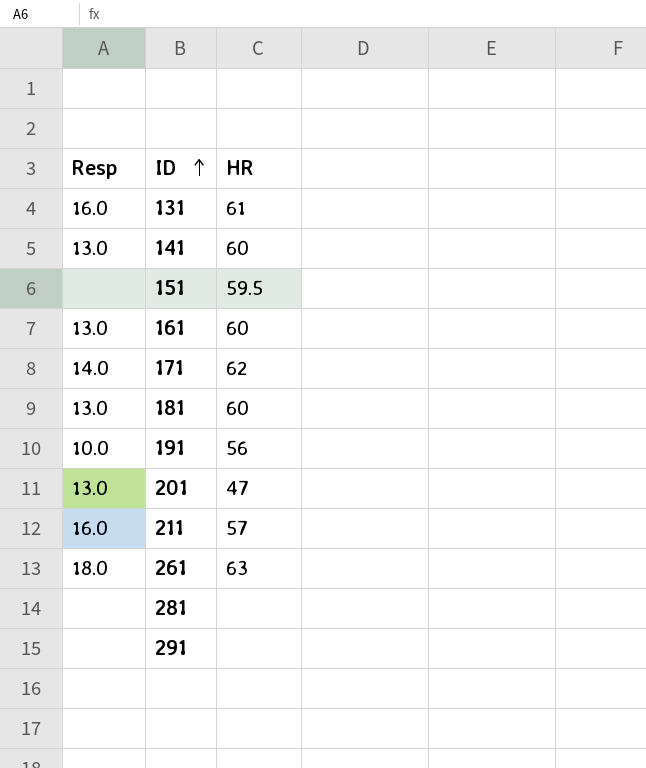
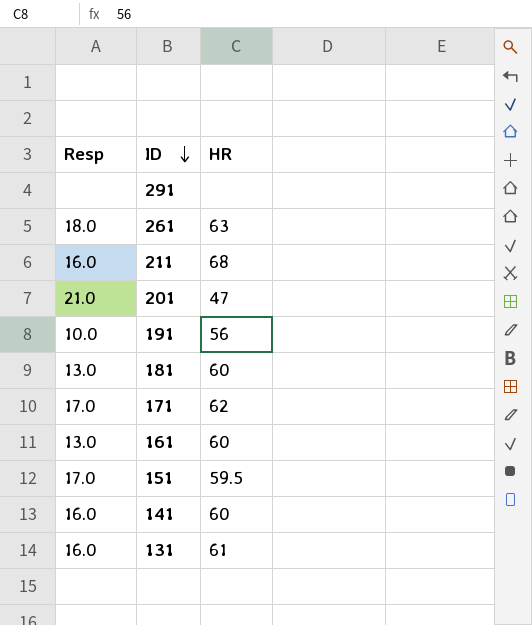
row order: ID ascending -> ID descending
row 281: none | none -> none
211 | HR: 57 -> 68
201 | Resp: 13.0 -> 21.0
171 | Resp: 14.0 -> 17.0
151 | Resp: none -> 17.0
141 | Resp: 13.0 -> 16.0

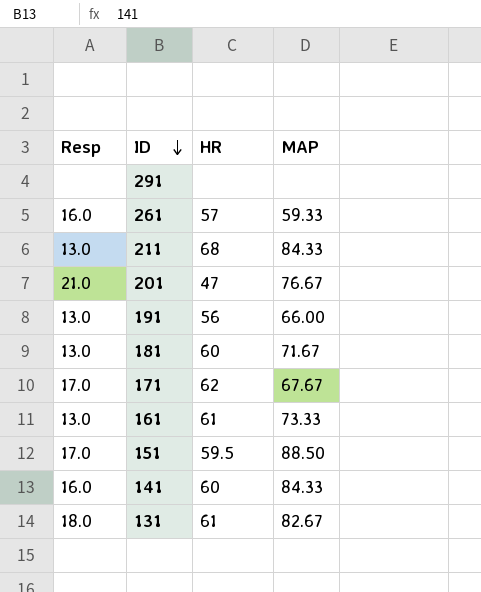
column MAP | position: none -> 4
261 | Resp: 18.0 -> 16.0
261 | HR: 63 -> 57
211 | Resp: 16.0 -> 13.0
191 | Resp: 10.0 -> 13.0
161 | HR: 60 -> 61
131 | Resp: 16.0 -> 18.0

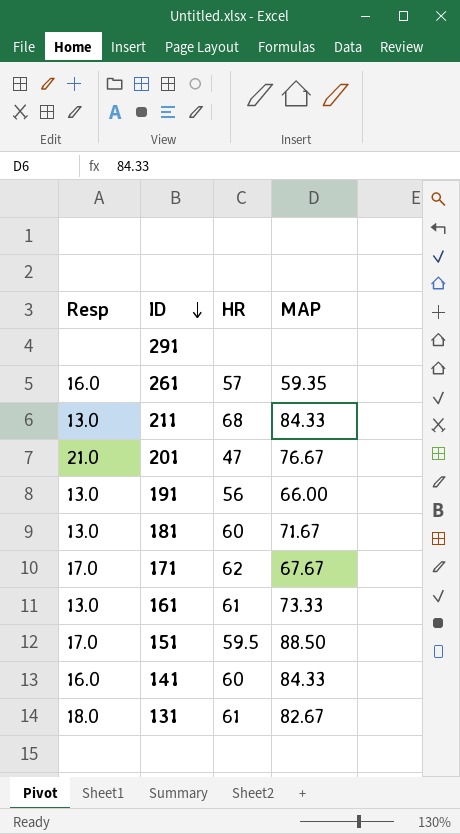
261 | MAP: 59.33 -> 59.35

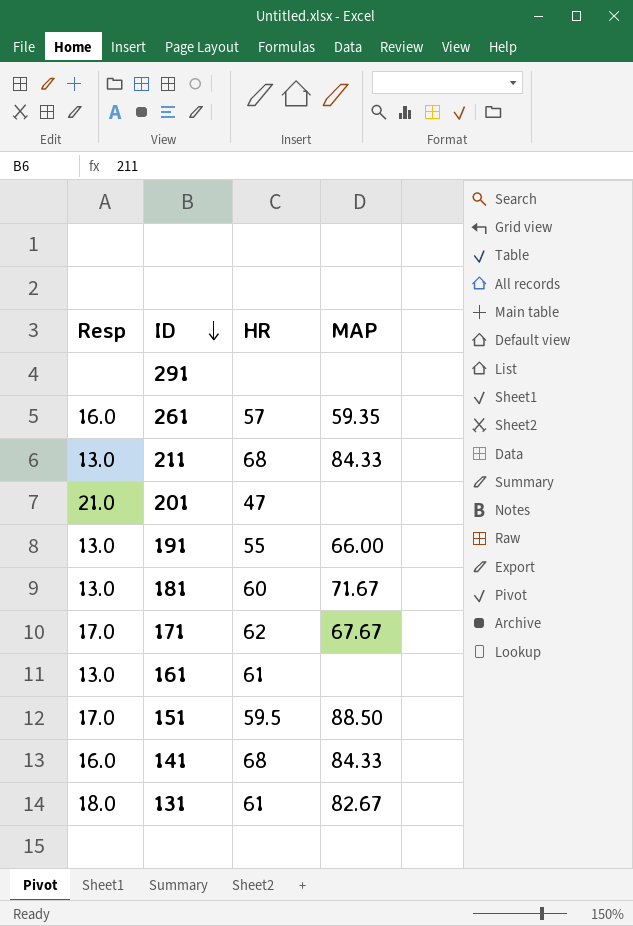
201 | MAP: 76.67 -> none
191 | HR: 56 -> 55
161 | MAP: 73.33 -> none
141 | HR: 60 -> 68

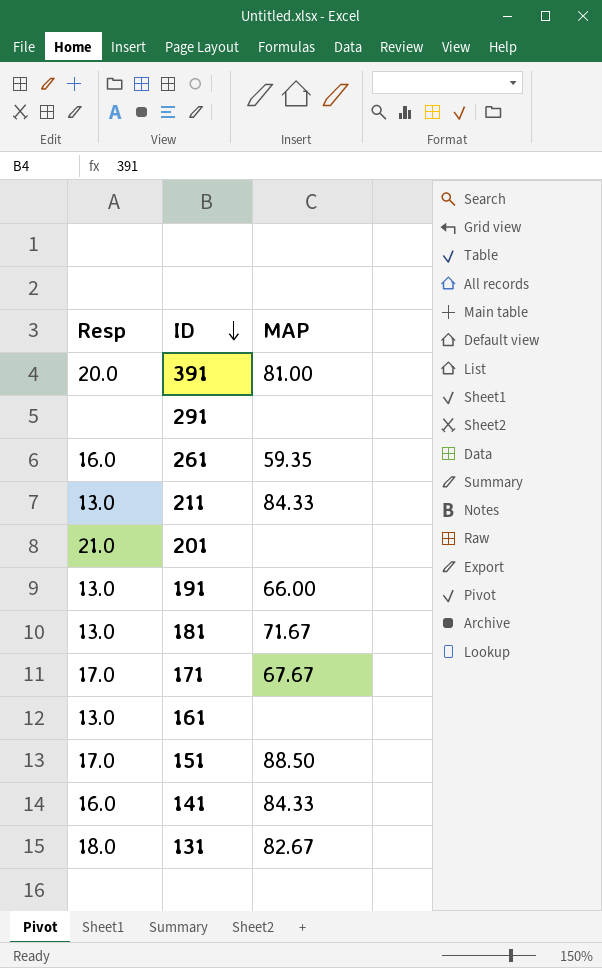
column HR | position: 3 -> none
row 391: none -> 20.0 | 81.00

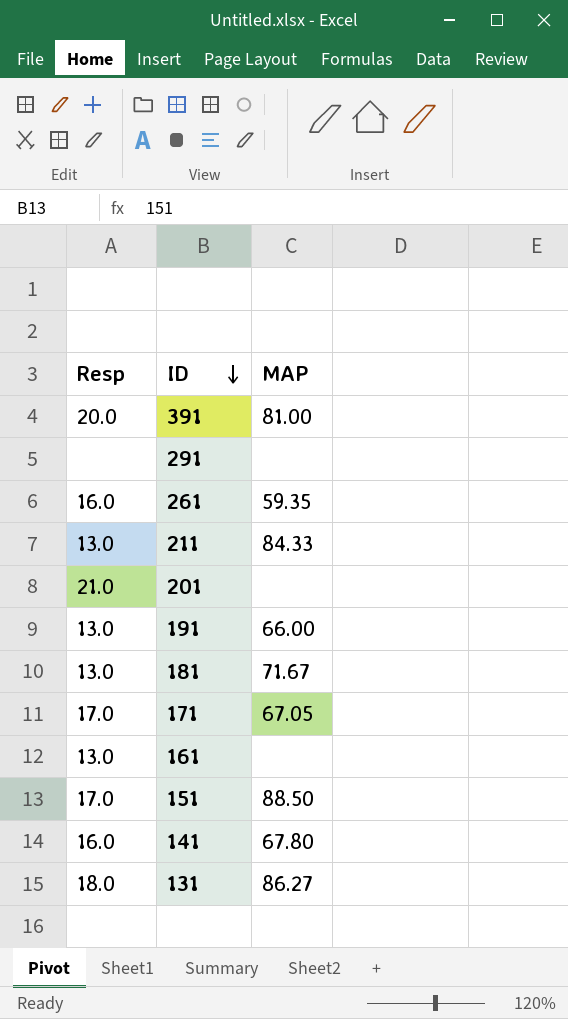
171 | MAP: 67.67 -> 67.05
141 | MAP: 84.33 -> 67.80
131 | MAP: 82.67 -> 86.27

